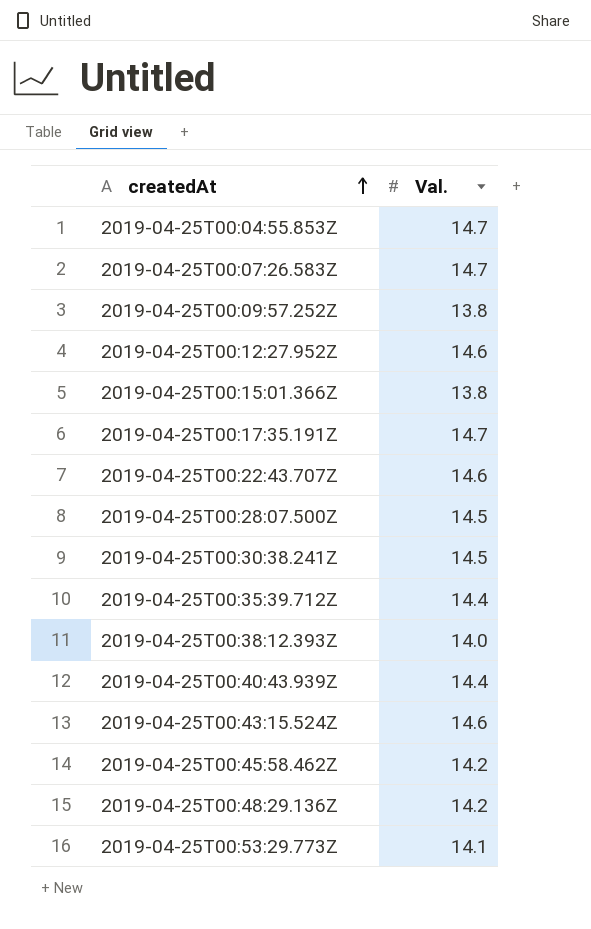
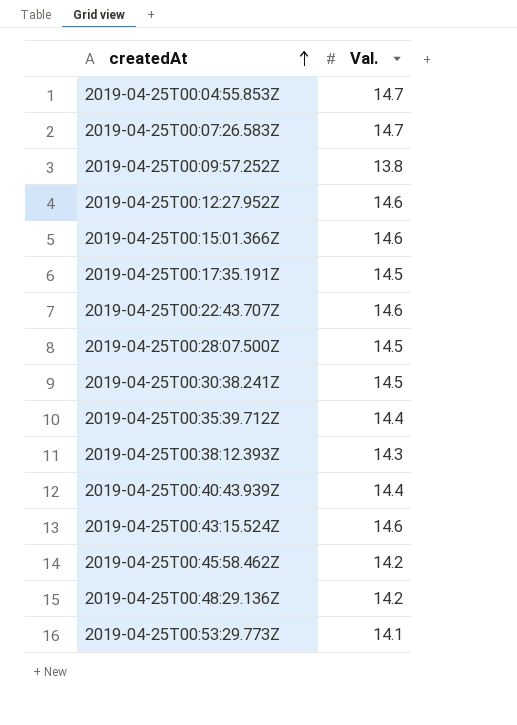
2019-04-25T00:15:01.366Z | Val.: 13.8 -> 14.6
2019-04-25T00:17:35.191Z | Val.: 14.7 -> 14.5
2019-04-25T00:38:12.393Z | Val.: 14.0 -> 14.3

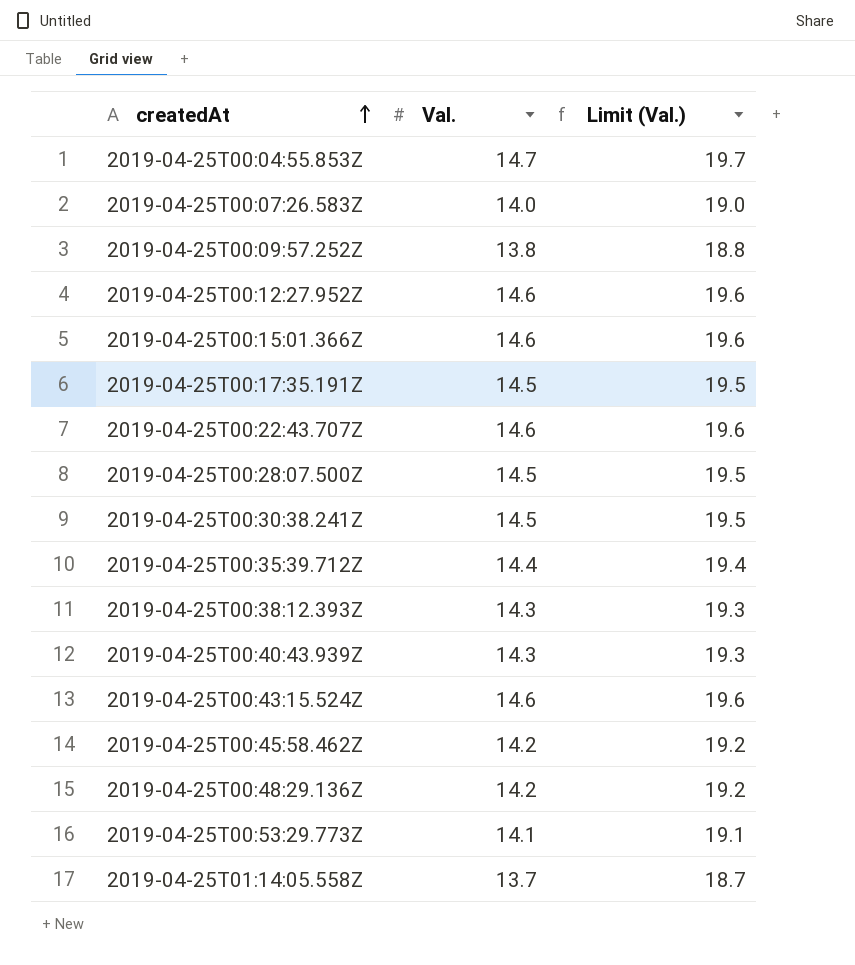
column Limit (Val.) | formula: none -> [Val.] + 5
2019-04-25T00:07:26.583Z | Val.: 14.7 -> 14.0
2019-04-25T00:40:43.939Z | Val.: 14.4 -> 14.3
row 2019-04-25T01:14:05.558Z: none -> 13.7 | 18.7

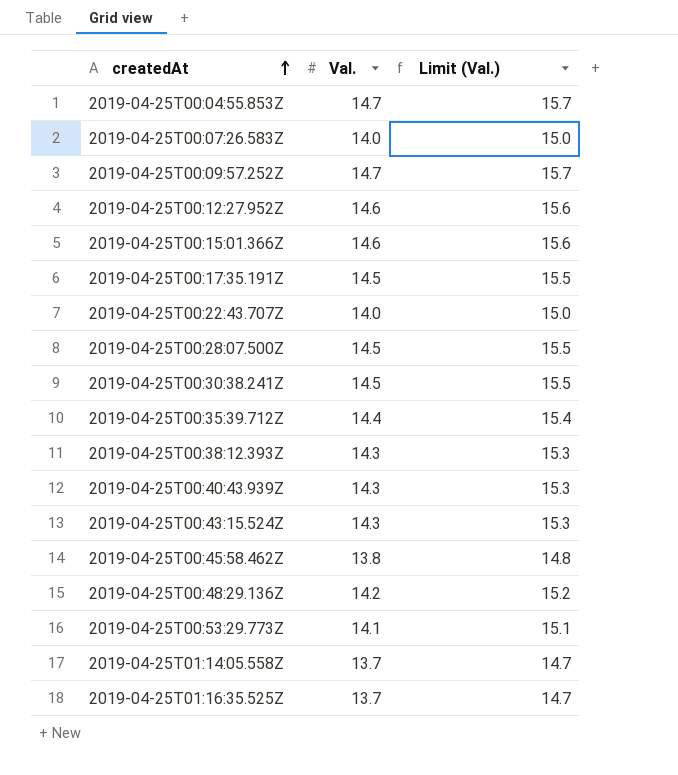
column Limit (Val.) | formula: [Val.] + 5 -> [Val.] + 1
2019-04-25T00:09:57.252Z | Val.: 13.8 -> 14.7
2019-04-25T00:22:43.707Z | Val.: 14.6 -> 14.0
2019-04-25T00:43:15.524Z | Val.: 14.6 -> 14.3
2019-04-25T00:45:58.462Z | Val.: 14.2 -> 13.8
row 2019-04-25T01:16:35.525Z: none -> 13.7 | 14.7

